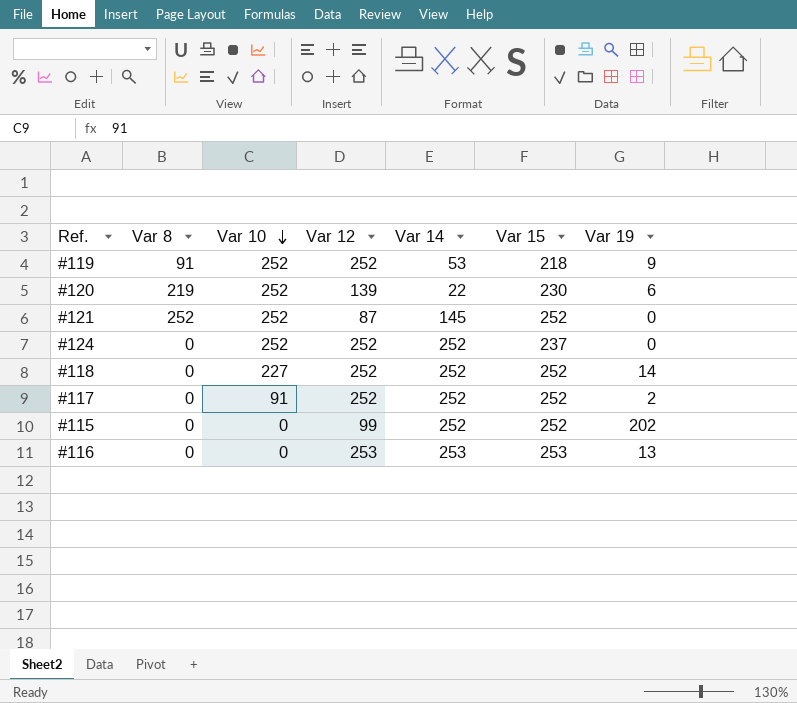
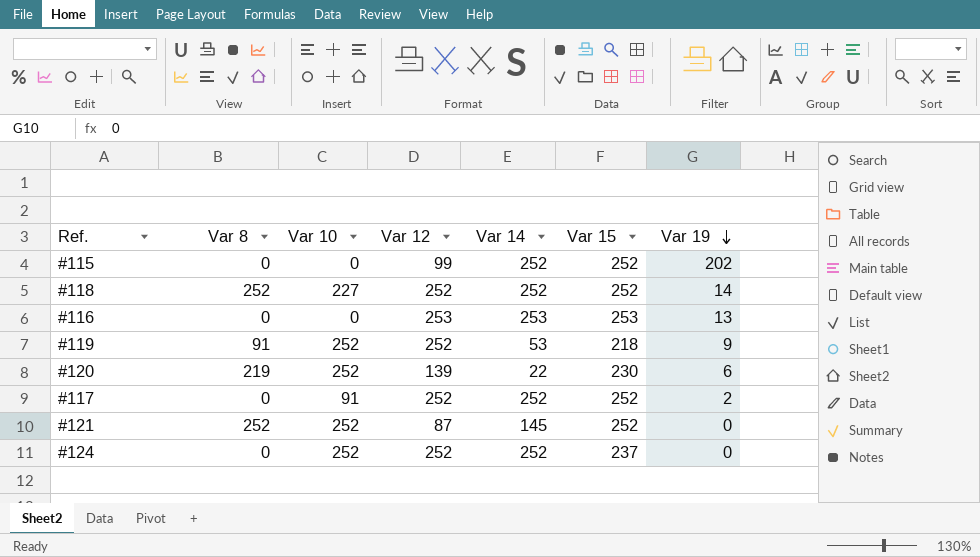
row order: Var 10 descending -> Var 19 descending
#118 | Var 8: 0 -> 252

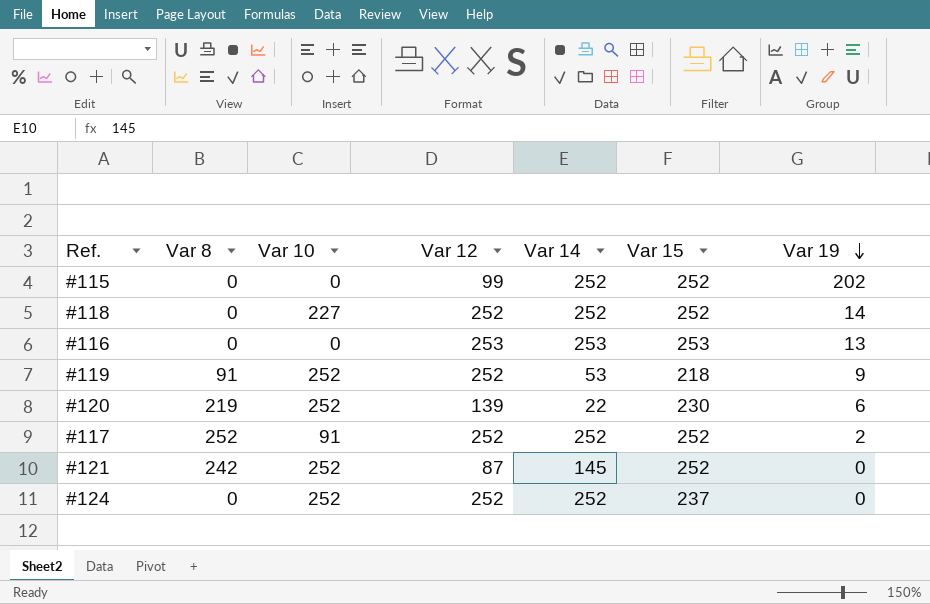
#118 | Var 8: 252 -> 0
#117 | Var 8: 0 -> 252
#121 | Var 8: 252 -> 242

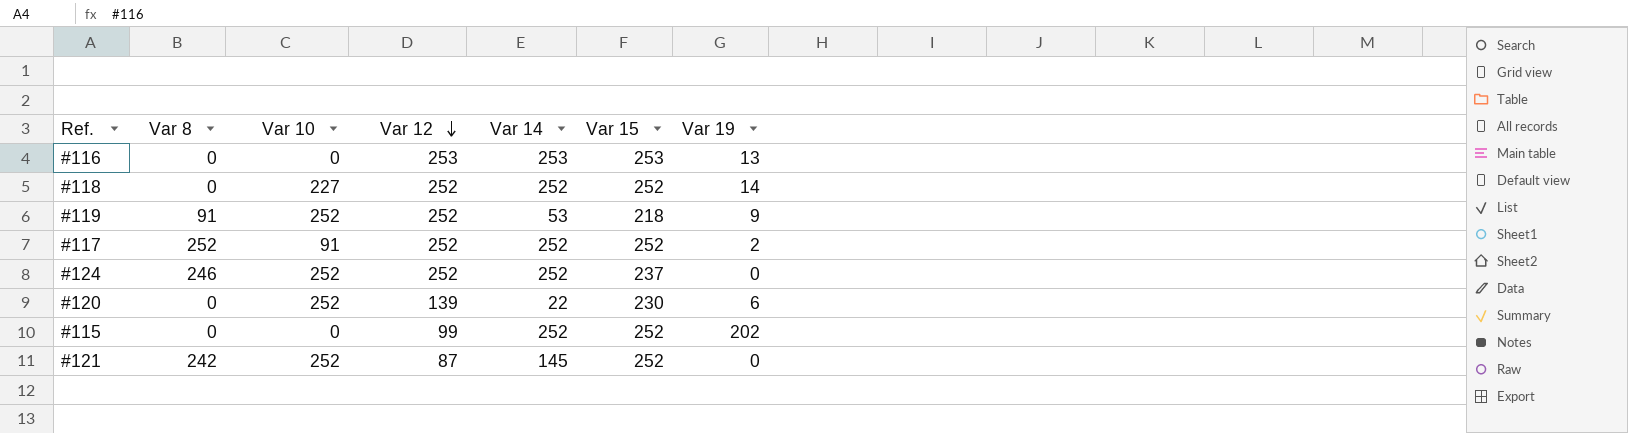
row order: Var 19 descending -> Var 12 descending
#124 | Var 8: 0 -> 246
#120 | Var 8: 219 -> 0

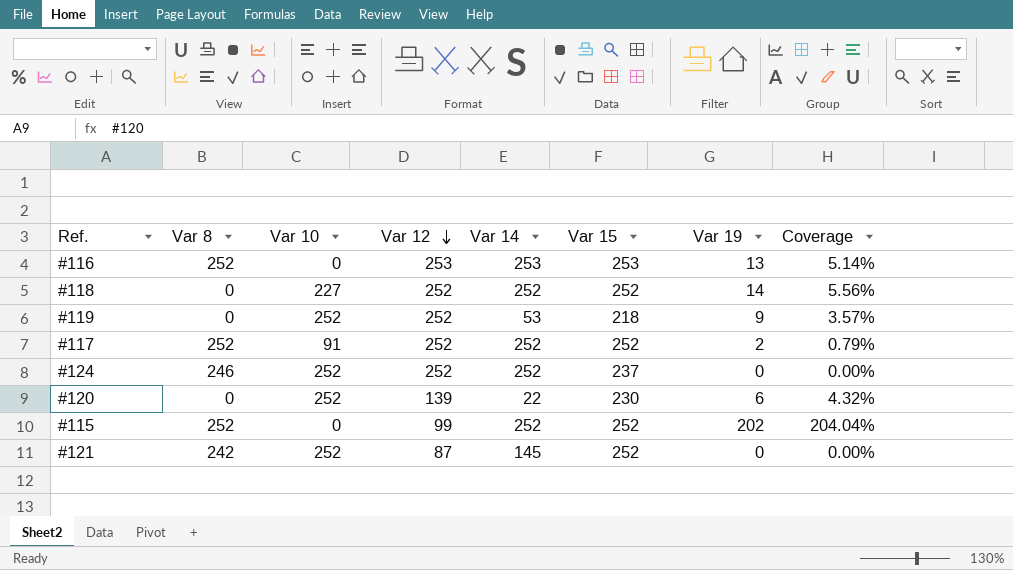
column Coverage | formula: none -> [Var 19] / [Var 12]
#116 | Var 8: 0 -> 252
#119 | Var 8: 91 -> 0
#115 | Var 8: 0 -> 252

